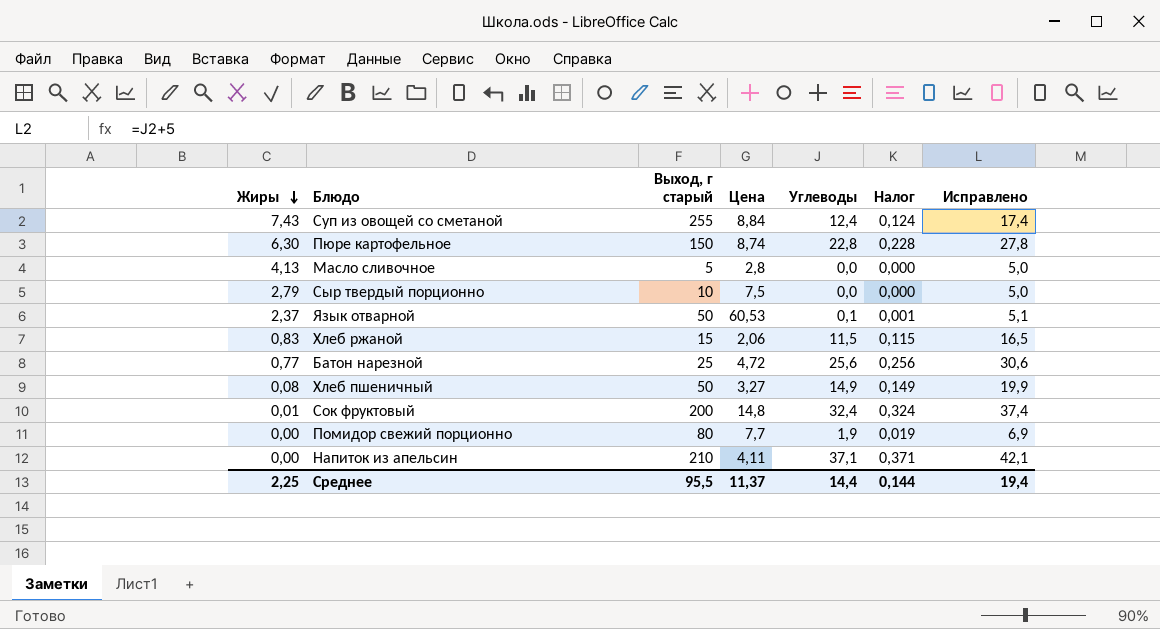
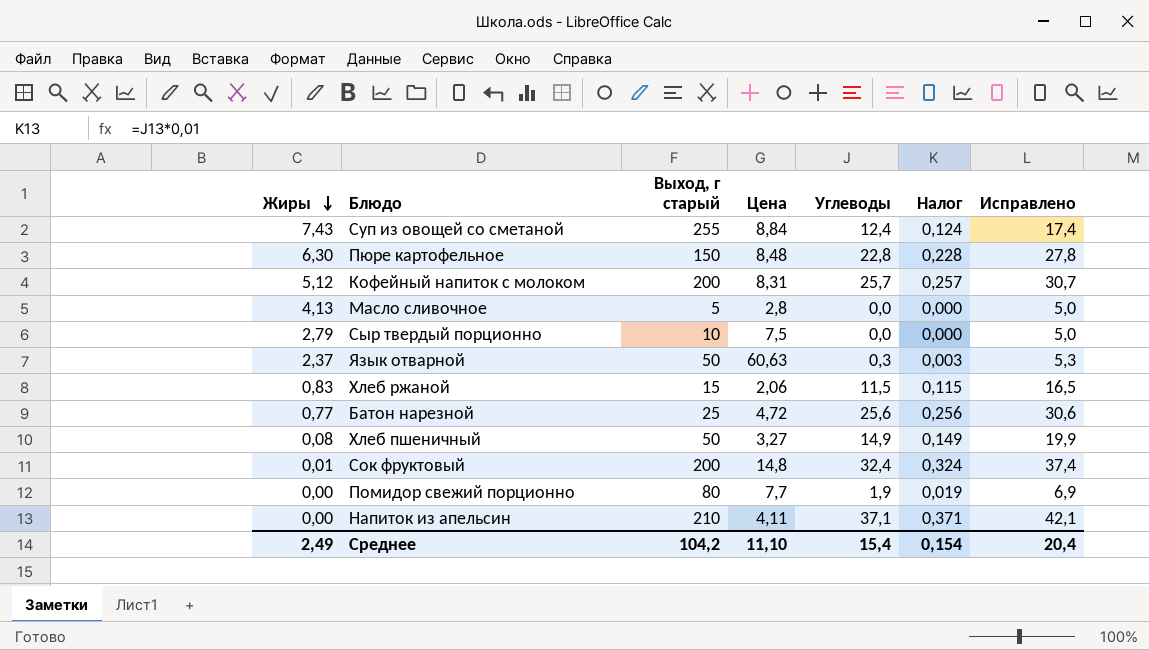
Пюре картофельное | Цена: 8,74 -> 8,48
row Кофейный напиток с молоком: none -> 5,12 | 200 | 8,31 | 25,7 | 0,257 | 30,7
Язык отварной | Цена: 60,53 -> 60,63
Язык отварной | Углеводы: 0,1 -> 0,3
Язык отварной | Налог: 0,001 -> 0,003
Язык отварной | Исправлено: 5,1 -> 5,3
Среднее | Жиры: 2,25 -> 2,49
Среднее | Выход, г старый: 95,5 -> 104,2
Среднее | Цена: 11,37 -> 11,10
Среднее | Углеводы: 14,4 -> 15,4
Среднее | Налог: 0,144 -> 0,154
Среднее | Исправлено: 19,4 -> 20,4

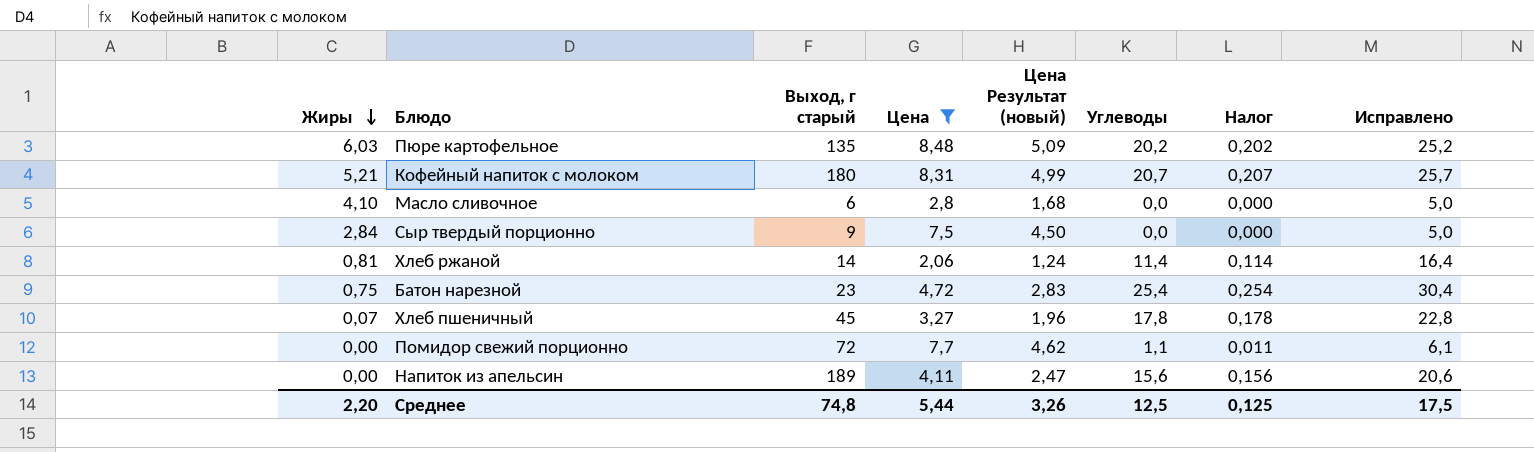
filter: none -> Цена <= 8,48
column Цена Результат (новый) | formula: none -> [Цена] * 0,6
Пюре картофельное | Жиры: 6,30 -> 6,03
Пюре картофельное | Выход, г старый: 150 -> 135
Пюре картофельное | Углеводы: 22,8 -> 20,2
Пюре картофельное | Налог: 0,228 -> 0,202
Пюре картофельное | Исправлено: 27,8 -> 25,2
Кофейный напиток с молоком | Жиры: 5,12 -> 5,21
Кофейный напиток с молоком | Выход, г старый: 200 -> 180
Кофейный напиток с молоком | Углеводы: 25,7 -> 20,7
Кофейный напиток с молоком | Налог: 0,257 -> 0,207
Кофейный напиток с молоком | Исправлено: 30,7 -> 25,7
Масло сливочное | Жиры: 4,13 -> 4,10
Масло сливочное | Выход, г старый: 5 -> 6
Сыр твердый порционно | Жиры: 2,79 -> 2,84
Сыр твердый порционно | Выход, г старый: 10 -> 9
Хлеб ржаной | Жиры: 0,83 -> 0,81
Хлеб ржаной | Выход, г старый: 15 -> 14
Хлеб ржаной | Углеводы: 11,5 -> 11,4
Хлеб ржаной | Налог: 0,115 -> 0,114
Хлеб ржаной | Исправлено: 16,5 -> 16,4
Батон нарезной | Жиры: 0,77 -> 0,75
Батон нарезной | Выход, г старый: 25 -> 23
Батон нарезной | Углеводы: 25,6 -> 25,4
Батон нарезной | Налог: 0,256 -> 0,254
Батон нарезной | Исправлено: 30,6 -> 30,4
Хлеб пшеничный | Жиры: 0,08 -> 0,07
Хлеб пшеничный | Выход, г старый: 50 -> 45
Хлеб пшеничный | Углеводы: 14,9 -> 17,8
Хлеб пшеничный | Налог: 0,149 -> 0,178
Хлеб пшеничный | Исправлено: 19,9 -> 22,8
Помидор свежий порционно | Выход, г старый: 80 -> 72
Помидор свежий порционно | Углеводы: 1,9 -> 1,1
Помидор свежий порционно | Налог: 0,019 -> 0,011
Помидор свежий порционно | Исправлено: 6,9 -> 6,1
Напиток из апельсин | Выход, г старый: 210 -> 189
Напиток из апельсин | Углеводы: 37,1 -> 15,6
Напиток из апельсин | Налог: 0,371 -> 0,156
Напиток из апельсин | Исправлено: 42,1 -> 20,6
Среднее | Жиры: 2,49 -> 2,20
Среднее | Выход, г старый: 104,2 -> 74,8
Среднее | Цена: 11,10 -> 5,44
Среднее | Углеводы: 15,4 -> 12,5
Среднее | Налог: 0,154 -> 0,125
Среднее | Исправлено: 20,4 -> 17,5

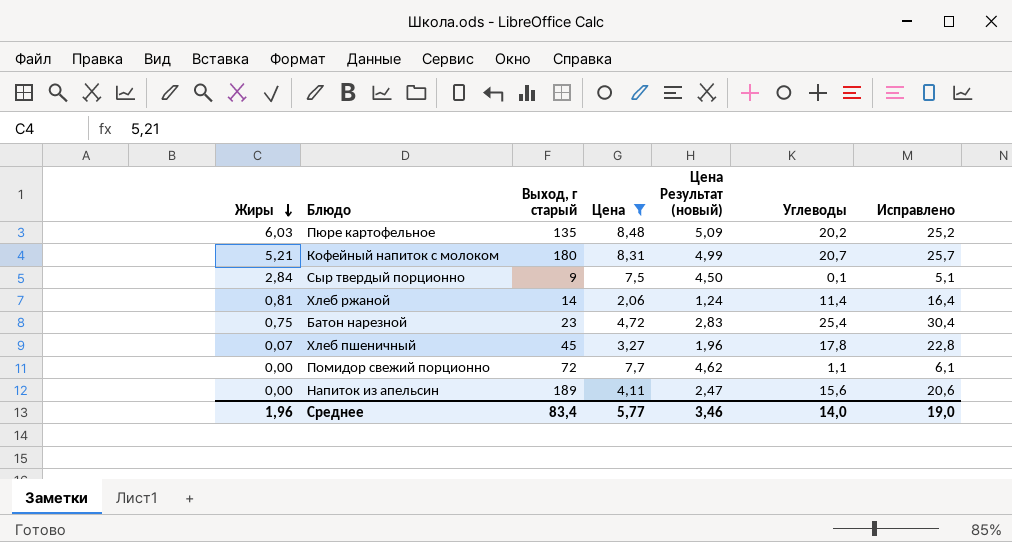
column Налог | formula: [Углеводы] * 0,01 -> none
row Масло сливочное: 4,10 | 6 | 2,8 | 1,68 | 0,0 | 0,000 | 5,0 -> none
Сыр твердый порционно | Углеводы: 0,0 -> 0,1
Сыр твердый порционно | Исправлено: 5,0 -> 5,1
Среднее | Жиры: 2,20 -> 1,96
Среднее | Выход, г старый: 74,8 -> 83,4
Среднее | Цена: 5,44 -> 5,77
Среднее | Цена Результат (новый): 3,26 -> 3,46
Среднее | Углеводы: 12,5 -> 14,0
Среднее | Исправлено: 17,5 -> 19,0

